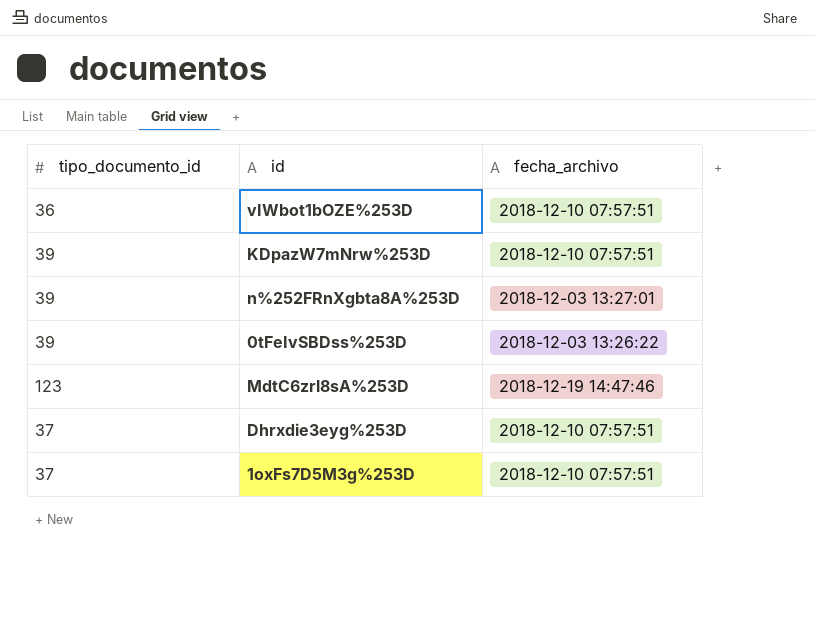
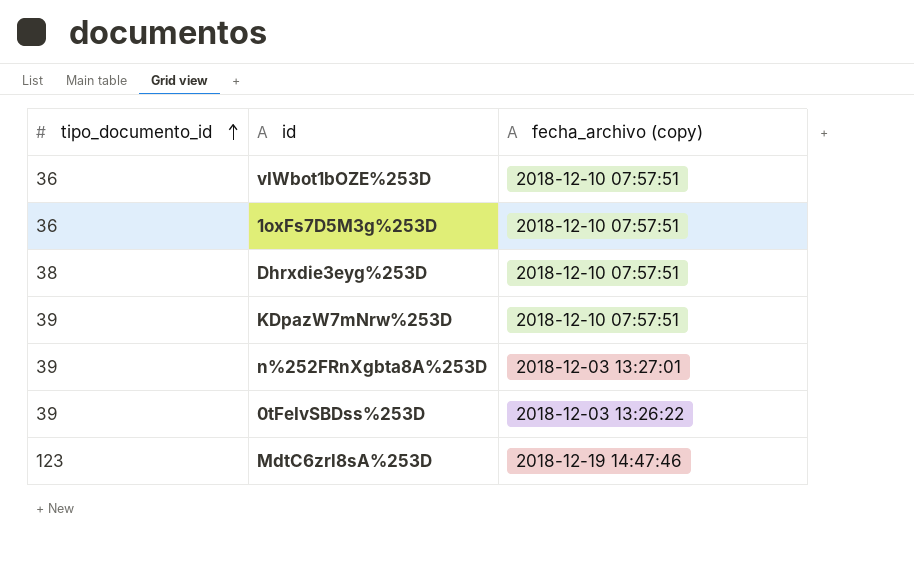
row order: none -> tipo_documento_id ascending
column name: fecha_archivo -> fecha_archivo (copy)
1oxFs7D5M3g%253D | tipo_documento_id: 37 -> 36
Dhrxdie3eyg%253D | tipo_documento_id: 37 -> 38

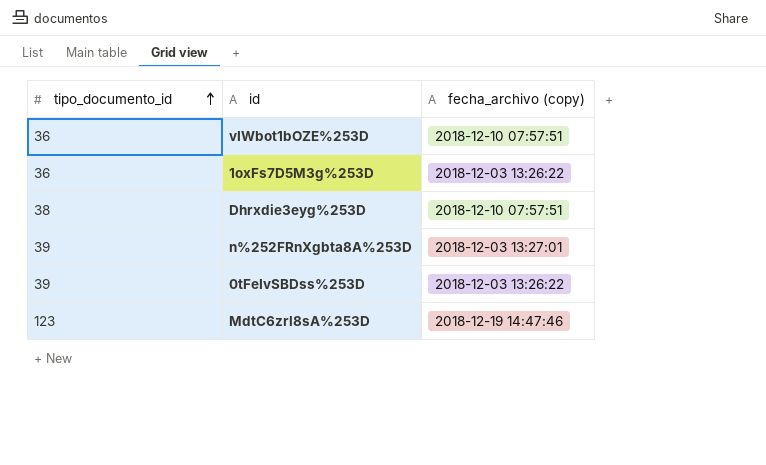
row KDpazW7mNrw%253D: 39 | 2018-12-10 07:57:51 -> none
1oxFs7D5M3g%253D | fecha_archivo (copy): 2018-12-10 07:57:51 -> 2018-12-03 13:26:22

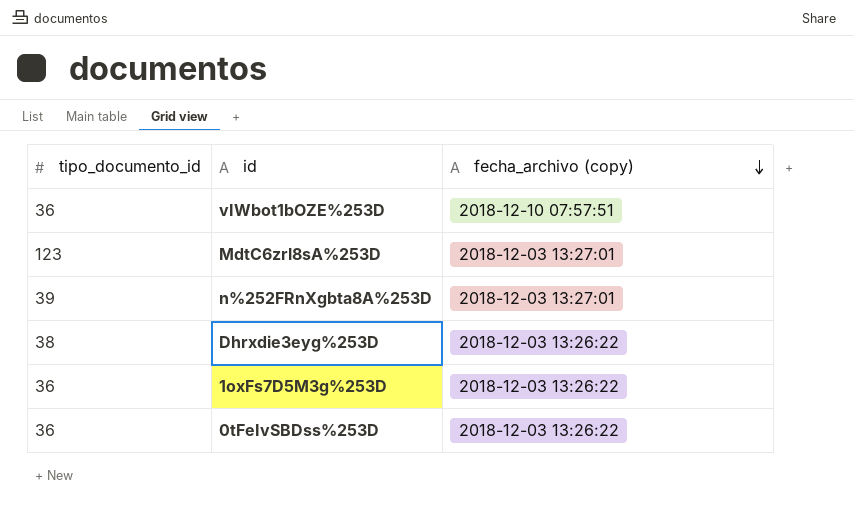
row order: tipo_documento_id ascending -> fecha_archivo (copy) descending
MdtC6zrl8sA%253D | fecha_archivo (copy): 2018-12-19 14:47:46 -> 2018-12-03 13:27:01
Dhrxdie3eyg%253D | fecha_archivo (copy): 2018-12-10 07:57:51 -> 2018-12-03 13:26:22
0tFeIvSBDss%253D | tipo_documento_id: 39 -> 36

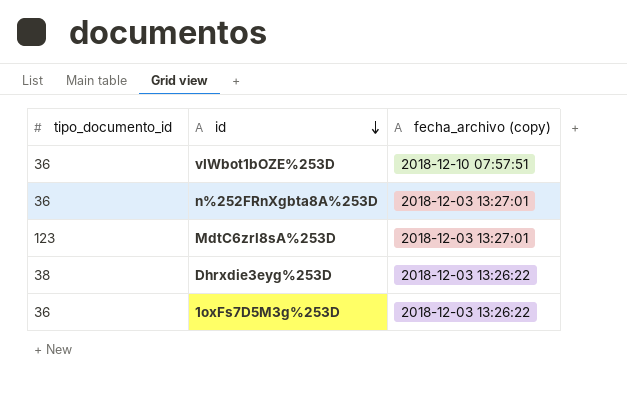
row order: fecha_archivo (copy) descending -> id descending
row 0tFeIvSBDss%253D: 36 | 2018-12-03 13:26:22 -> none
n%252FRnXgbta8A%253D | tipo_documento_id: 39 -> 36

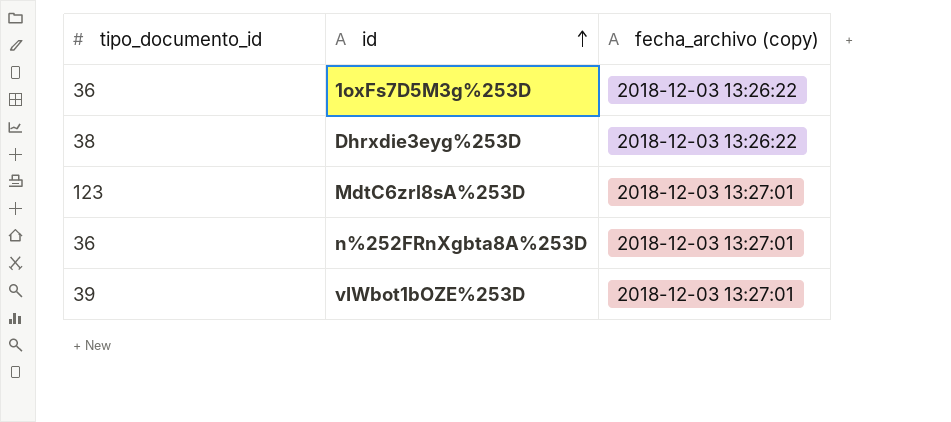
row order: id descending -> id ascending
vIWbot1bOZE%253D | tipo_documento_id: 36 -> 39
vIWbot1bOZE%253D | fecha_archivo (copy): 2018-12-10 07:57:51 -> 2018-12-03 13:27:01

